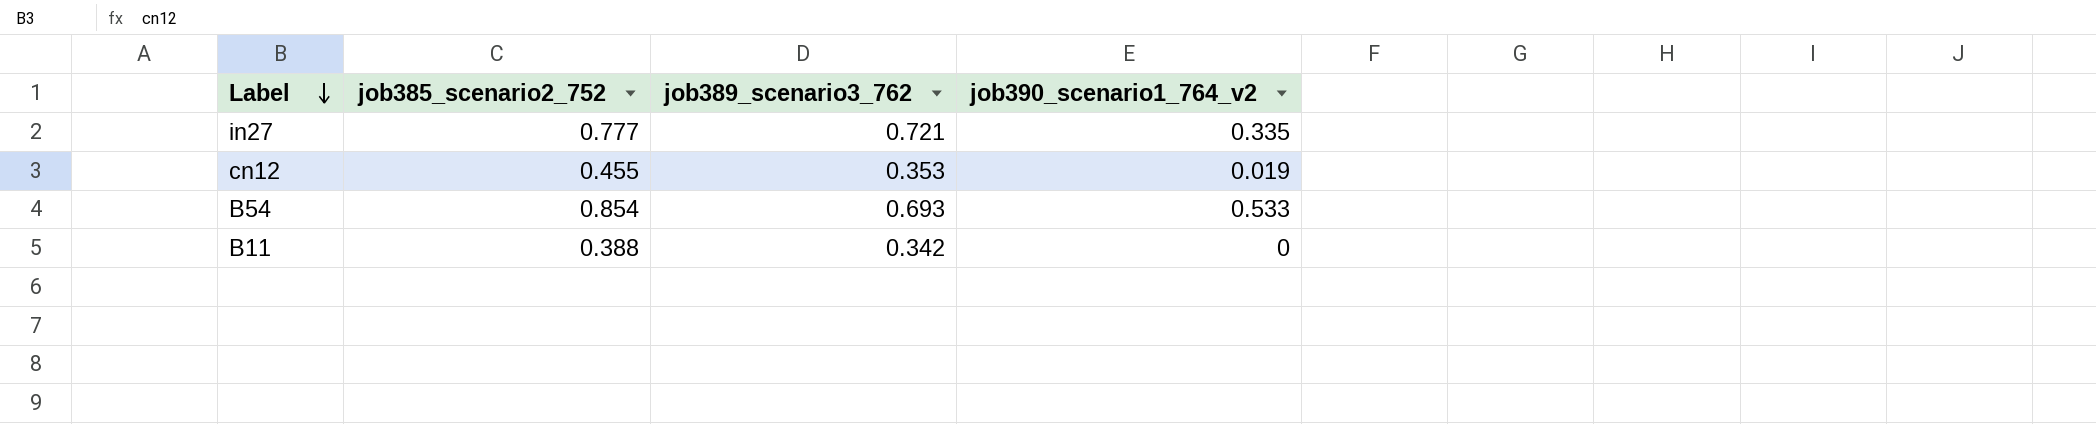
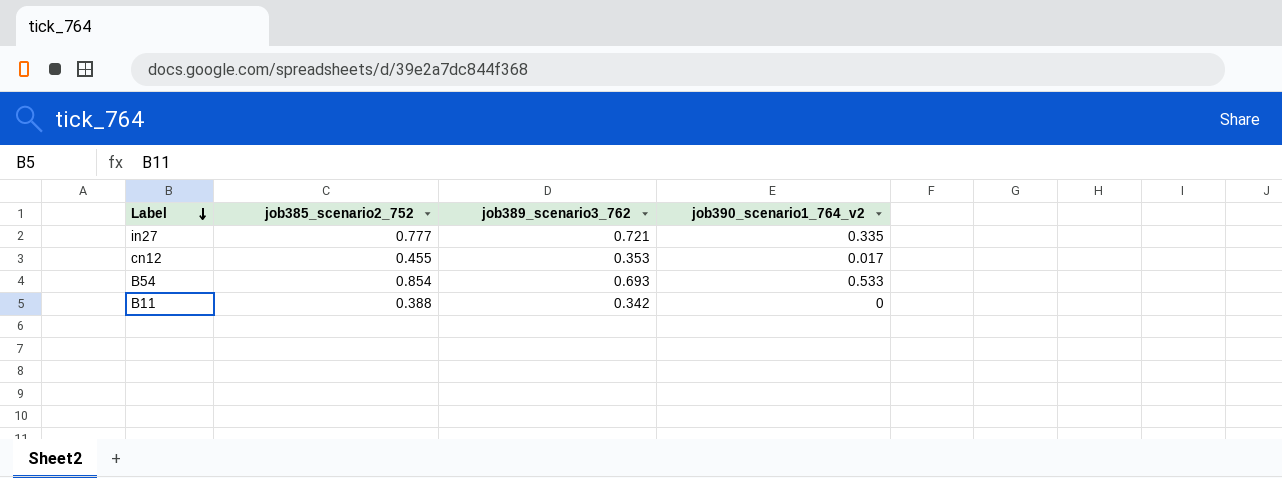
cn12 | job390_scenario1_764_v2: 0.019 -> 0.017

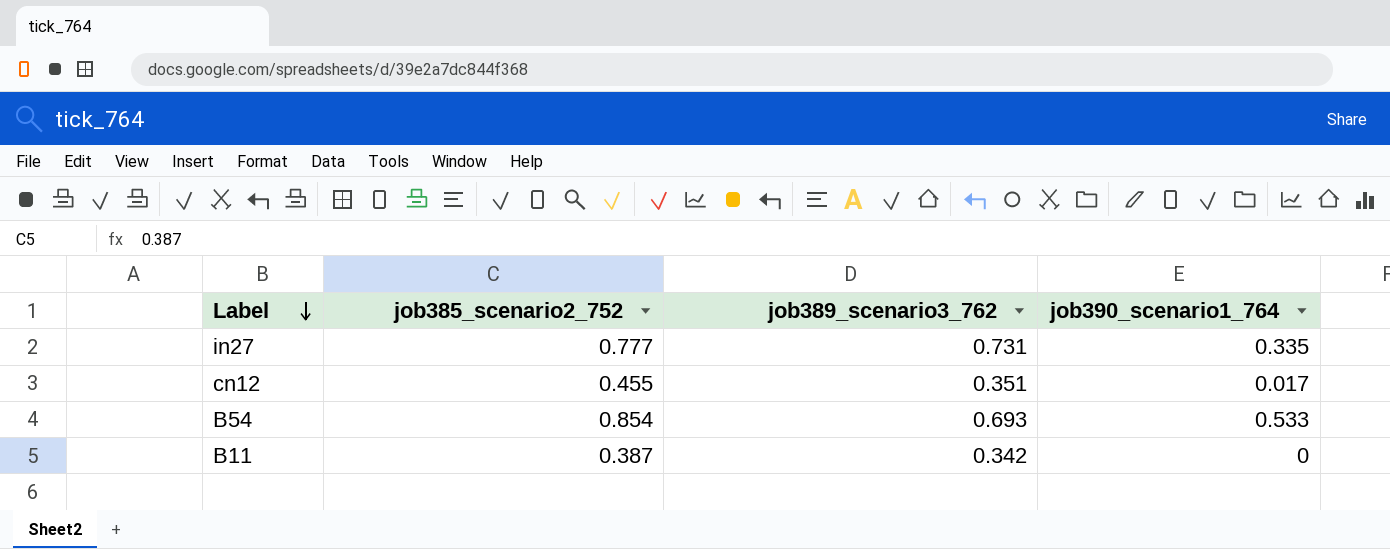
column name: job390_scenario1_764_v2 -> job390_scenario1_764
in27 | job389_scenario3_762: 0.721 -> 0.731
cn12 | job389_scenario3_762: 0.353 -> 0.351
B11 | job385_scenario2_752: 0.388 -> 0.387

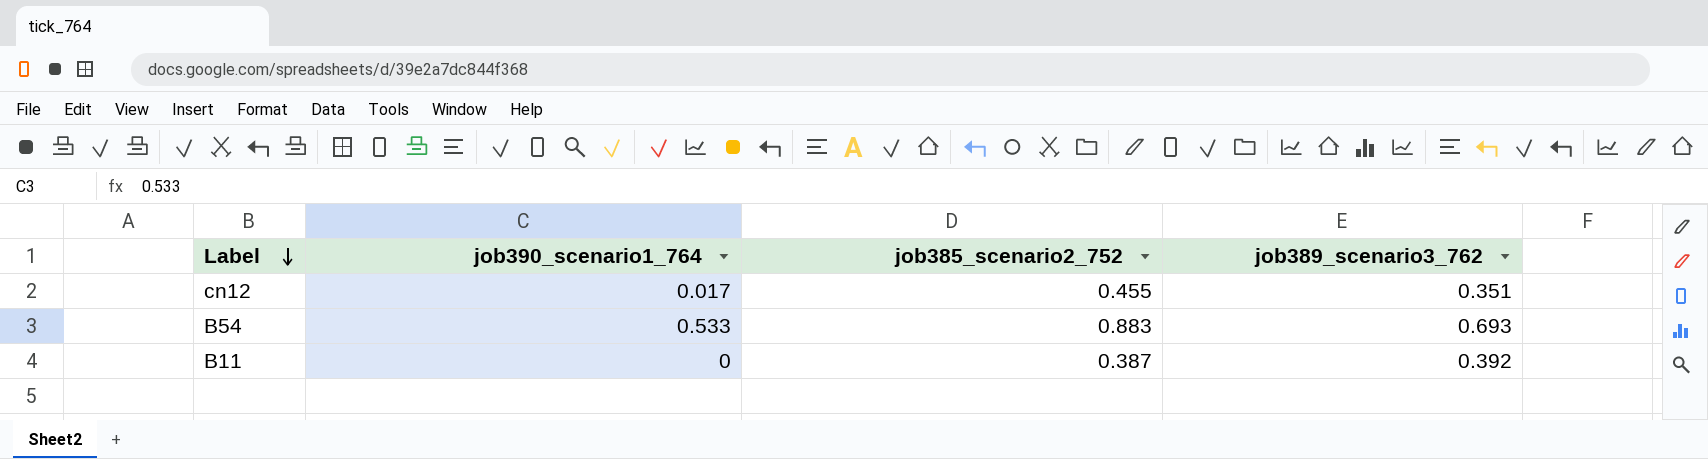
column job390_scenario1_764 | position: 4 -> 2
row in27: 0.777 | 0.731 | 0.335 -> none
B54 | job385_scenario2_752: 0.854 -> 0.883
B11 | job389_scenario3_762: 0.342 -> 0.392

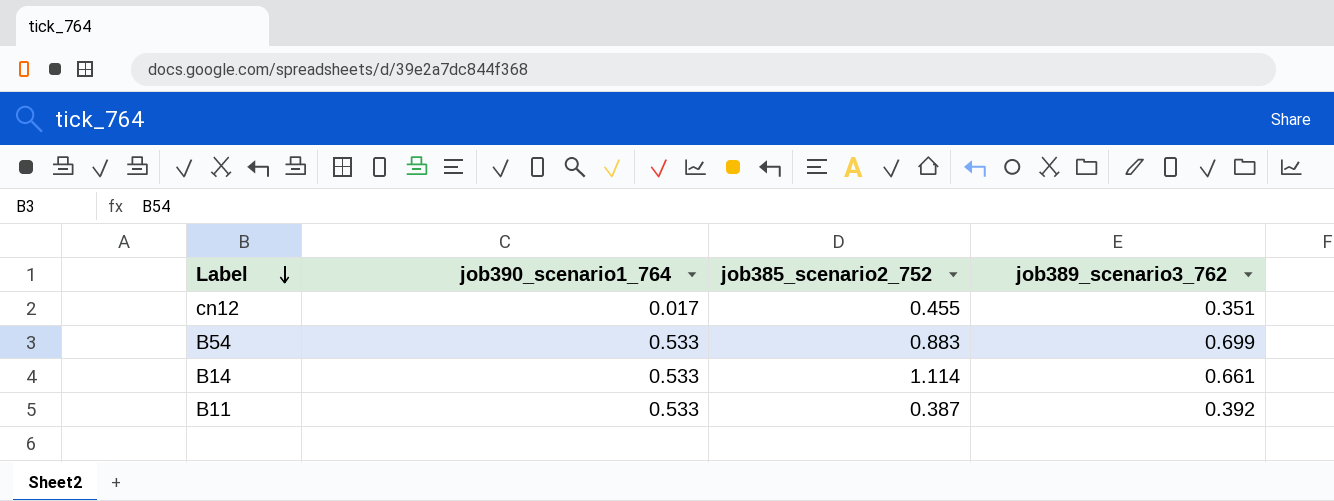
B54 | job389_scenario3_762: 0.693 -> 0.699
row B14: none -> 0.533 | 1.114 | 0.661
B11 | job390_scenario1_764: 0 -> 0.533

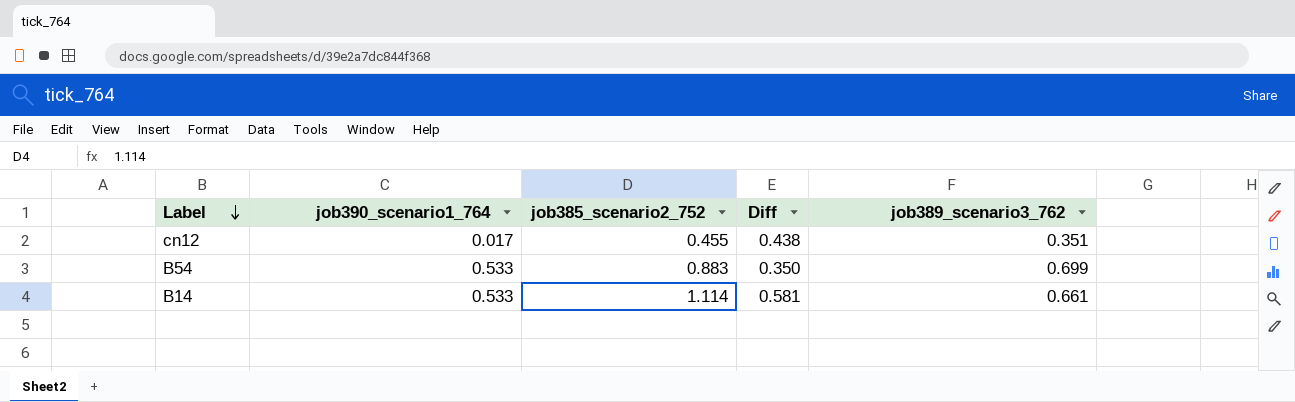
column Diff | formula: none -> [job385_scenario2_752] - [job390_scenario1_764]
row B11: 0.533 | 0.387 | 0.392 -> none

